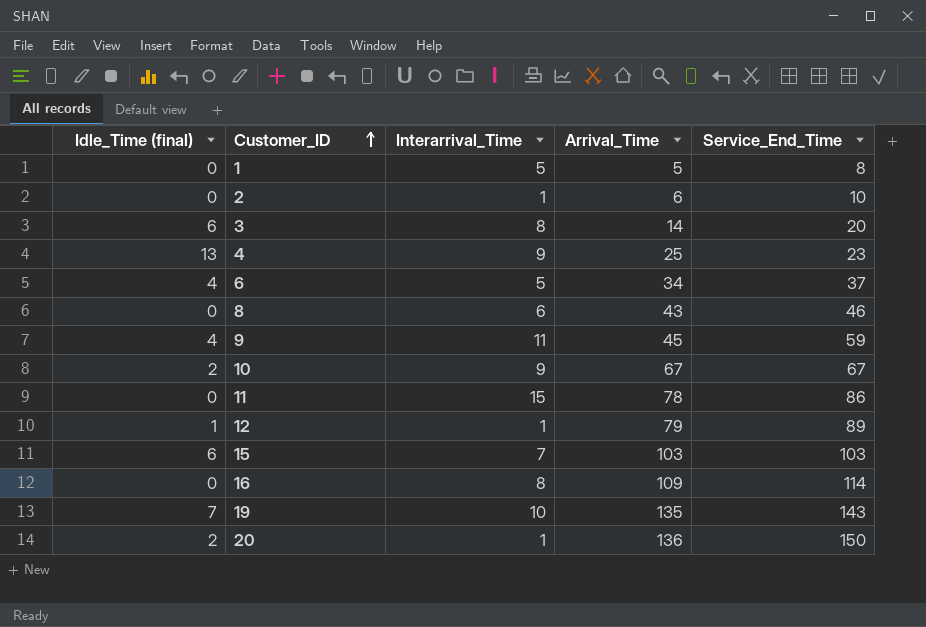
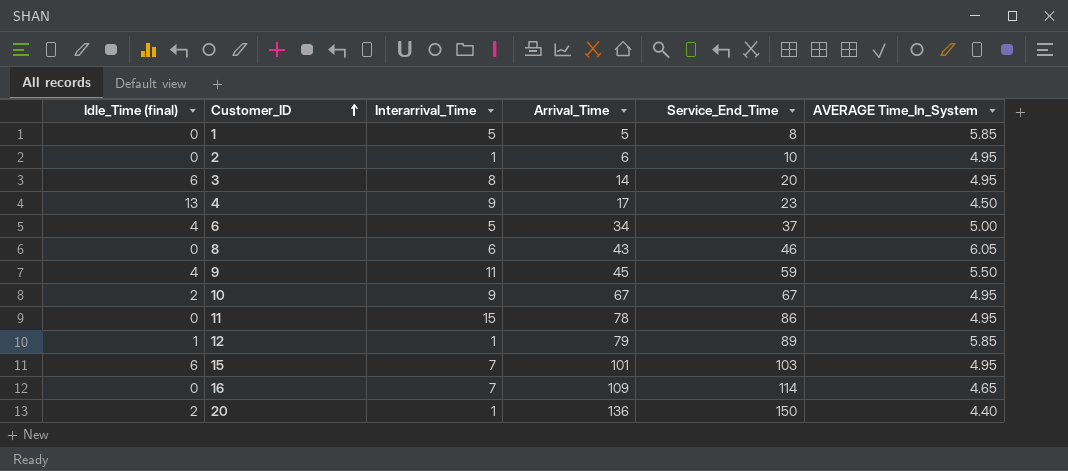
column AVERAGE Time_In_System | position: none -> 6
row 19: 7 | 10 | 135 | 143 -> none
4 | Arrival_Time: 25 -> 17
15 | Arrival_Time: 103 -> 101
16 | Interarrival_Time: 8 -> 7

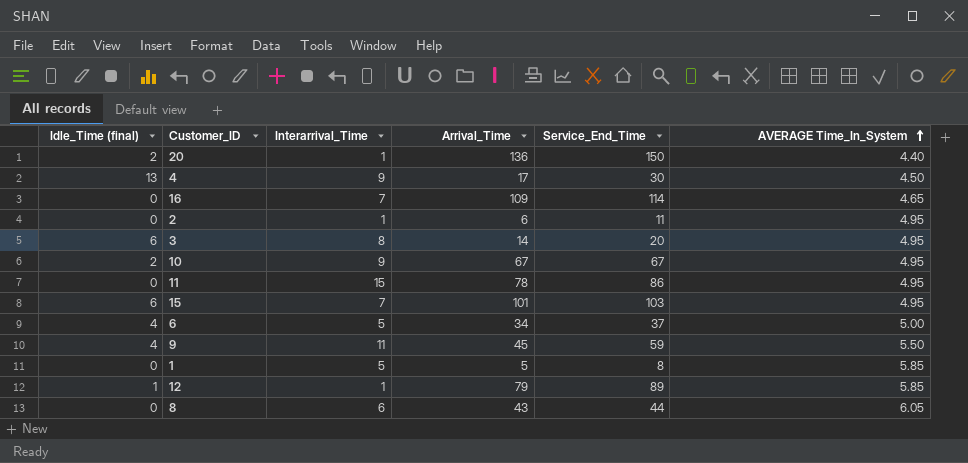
row order: Customer_ID ascending -> AVERAGE Time_In_System ascending
4 | Service_End_Time: 23 -> 30
2 | Service_End_Time: 10 -> 11
8 | Service_End_Time: 46 -> 44

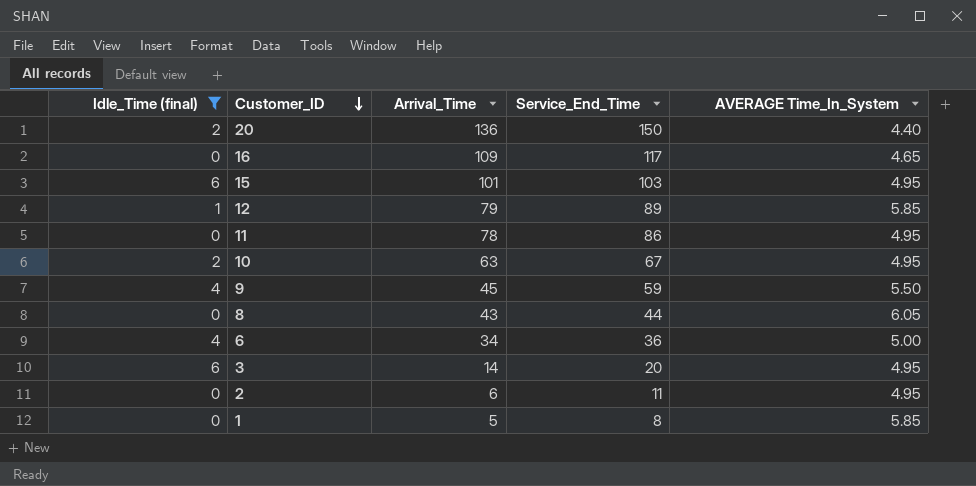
filter: none -> Idle_Time (final) != 13
row order: AVERAGE Time_In_System ascending -> Customer_ID descending
column Interarrival_Time | position: 3 -> none
16 | Service_End_Time: 114 -> 117
10 | Arrival_Time: 67 -> 63
6 | Service_End_Time: 37 -> 36

